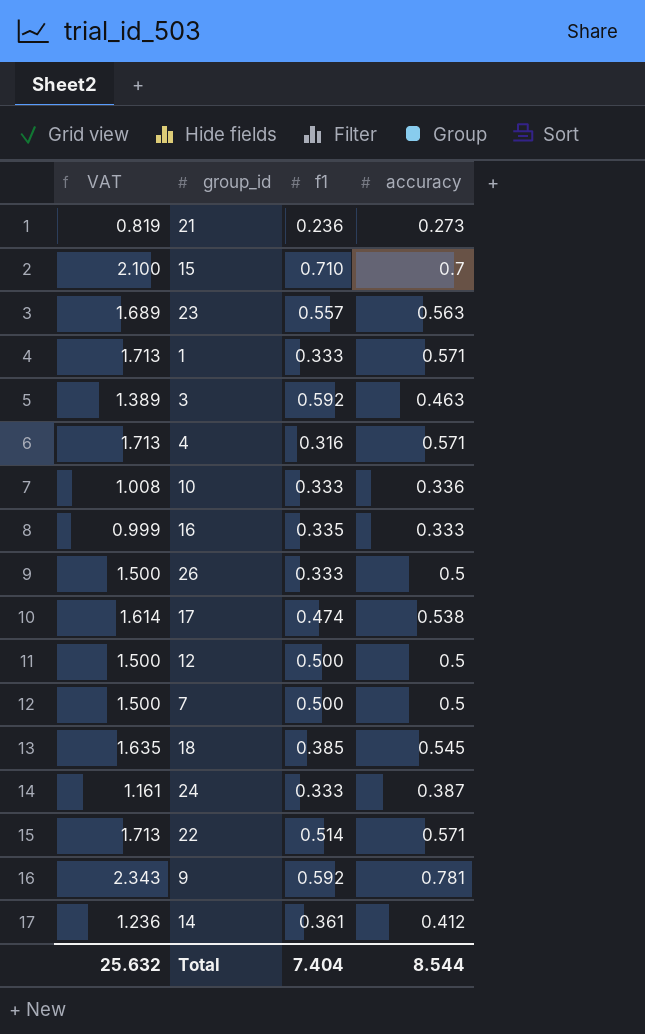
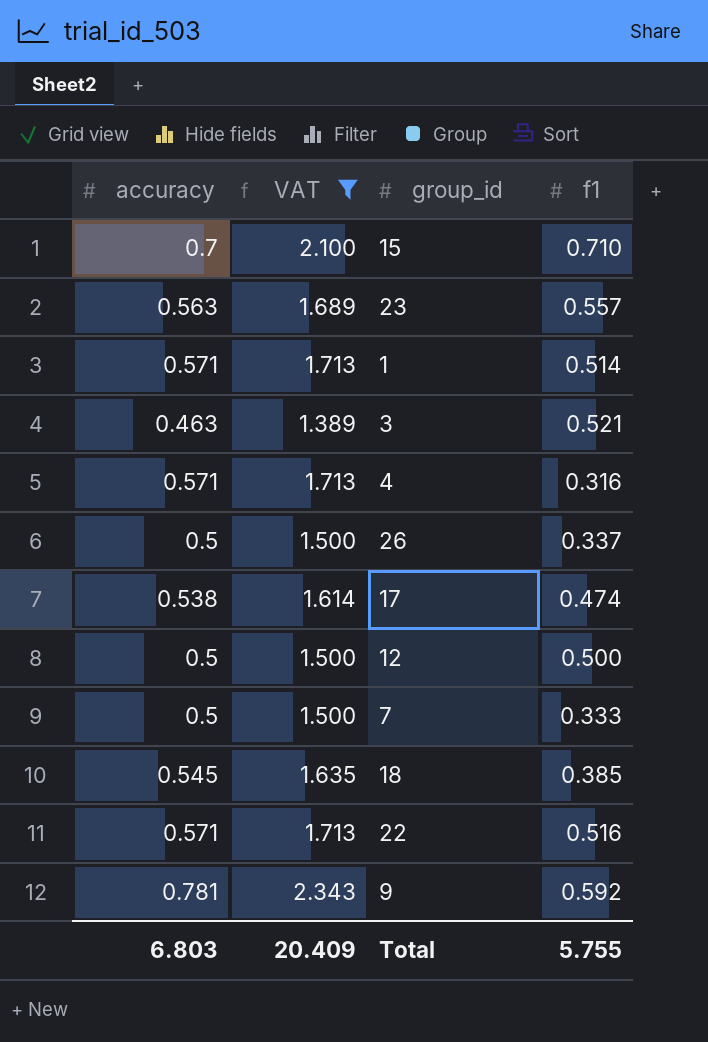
filter: none -> VAT >= 1.389
column accuracy | position: 4 -> 1
1 | f1: 0.333 -> 0.514
3 | f1: 0.592 -> 0.521
26 | f1: 0.333 -> 0.337
7 | f1: 0.500 -> 0.333
22 | f1: 0.514 -> 0.516
Total | accuracy: 8.544 -> 6.803
Total | VAT: 25.632 -> 20.409
Total | f1: 7.404 -> 5.755

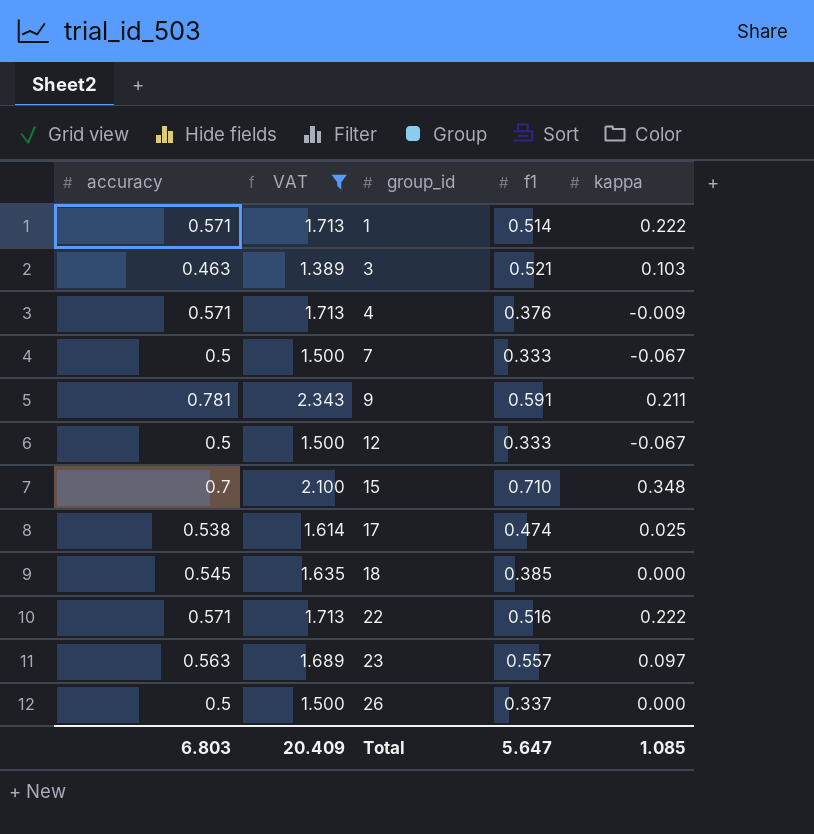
row order: none -> group_id ascending
column kappa | position: none -> 5
4 | f1: 0.316 -> 0.376
9 | f1: 0.592 -> 0.591
12 | f1: 0.500 -> 0.333
Total | f1: 5.755 -> 5.647

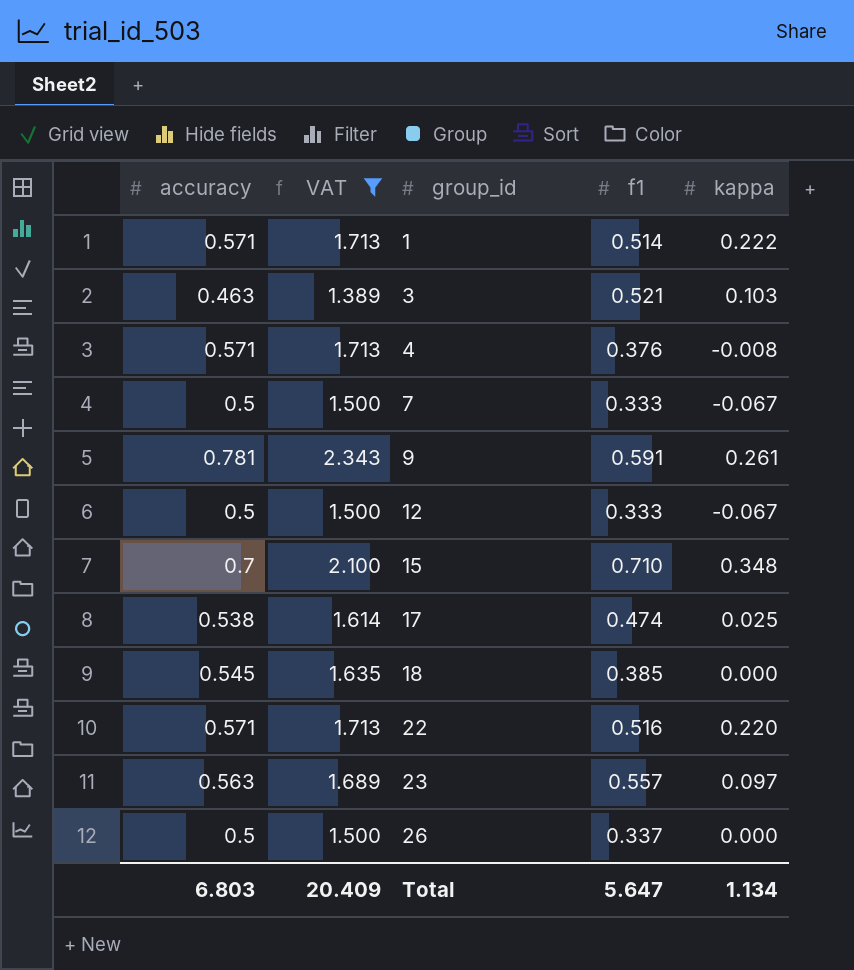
4 | kappa: -0.009 -> -0.008
9 | kappa: 0.211 -> 0.261
22 | kappa: 0.222 -> 0.220
Total | kappa: 1.085 -> 1.134

